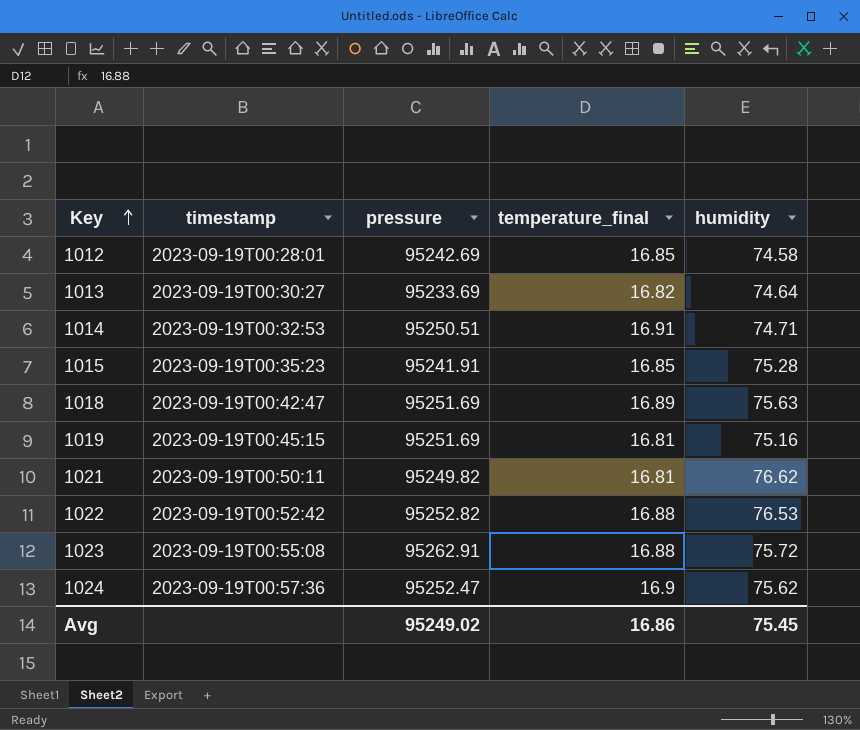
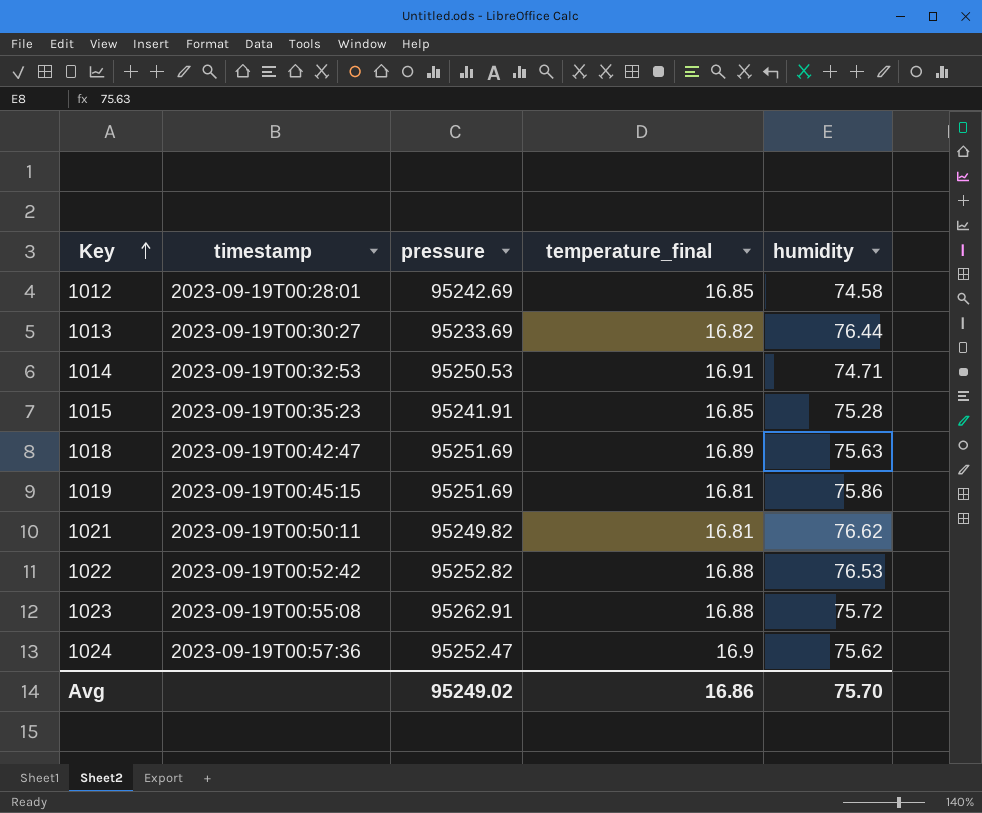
1013 | humidity: 74.64 -> 76.44
1014 | pressure: 95250.51 -> 95250.53
1019 | humidity: 75.16 -> 75.86
Avg | humidity: 75.45 -> 75.70

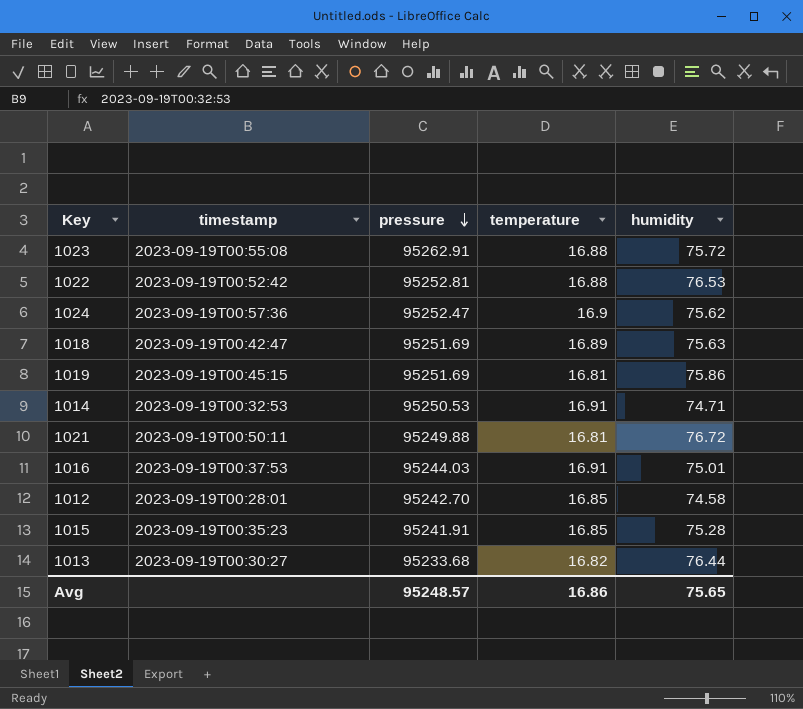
row order: Key ascending -> pressure descending
column name: temperature_final -> temperature
1022 | pressure: 95252.82 -> 95252.81
1021 | pressure: 95249.82 -> 95249.88
1021 | humidity: 76.62 -> 76.72
row 1016: none -> 2023-09-19T00:37:53 | 95244.03 | 16.91 | 75.01
1012 | pressure: 95242.69 -> 95242.70
1013 | pressure: 95233.69 -> 95233.68
Avg | pressure: 95249.02 -> 95248.57
Avg | humidity: 75.70 -> 75.65

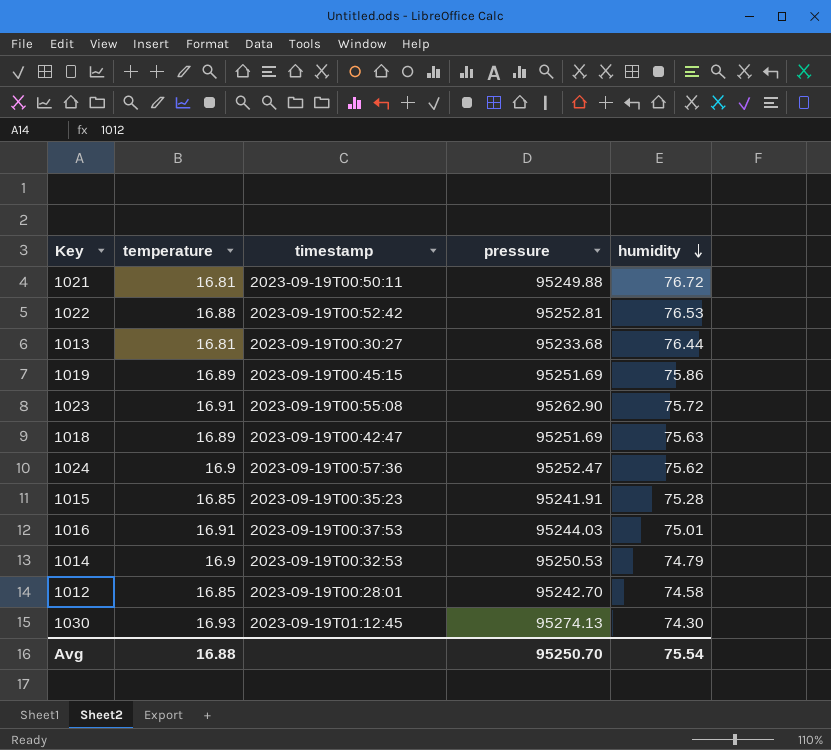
row order: pressure descending -> humidity descending
column temperature | position: 4 -> 2
1013 | temperature: 16.82 -> 16.81
1019 | temperature: 16.81 -> 16.89
1023 | temperature: 16.88 -> 16.91
1023 | pressure: 95262.91 -> 95262.90
1014 | temperature: 16.91 -> 16.9
1014 | humidity: 74.71 -> 74.79
row 1030: none -> 16.93 | 2023-09-19T01:12:45 | 95274.13 | 74.30
Avg | temperature: 16.86 -> 16.88
Avg | pressure: 95248.57 -> 95250.70
Avg | humidity: 75.65 -> 75.54

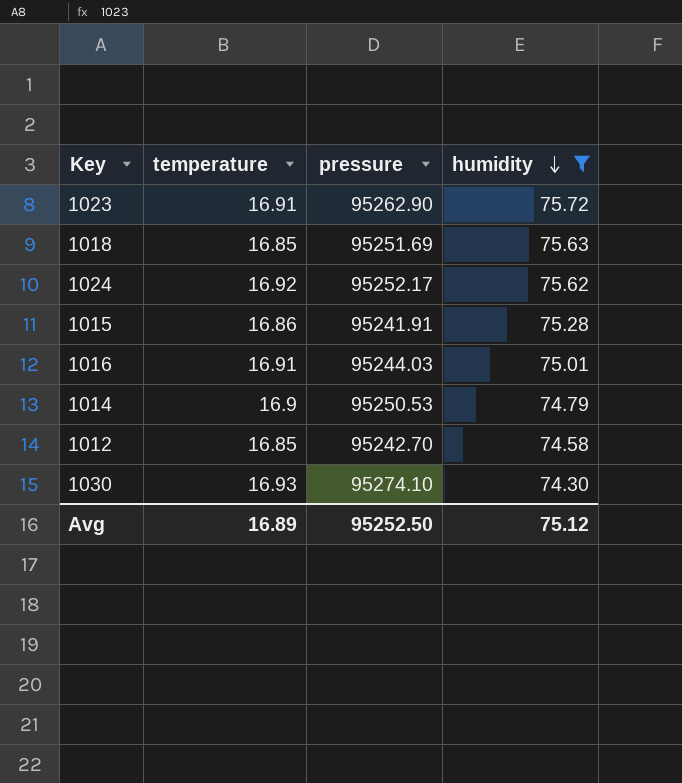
filter: none -> humidity <= 75.72
column timestamp | position: 3 -> none
1018 | temperature: 16.89 -> 16.85
1024 | temperature: 16.9 -> 16.92
1024 | pressure: 95252.47 -> 95252.17
1015 | temperature: 16.85 -> 16.86
1030 | pressure: 95274.13 -> 95274.10
Avg | temperature: 16.88 -> 16.89
Avg | pressure: 95250.70 -> 95252.50
Avg | humidity: 75.54 -> 75.12

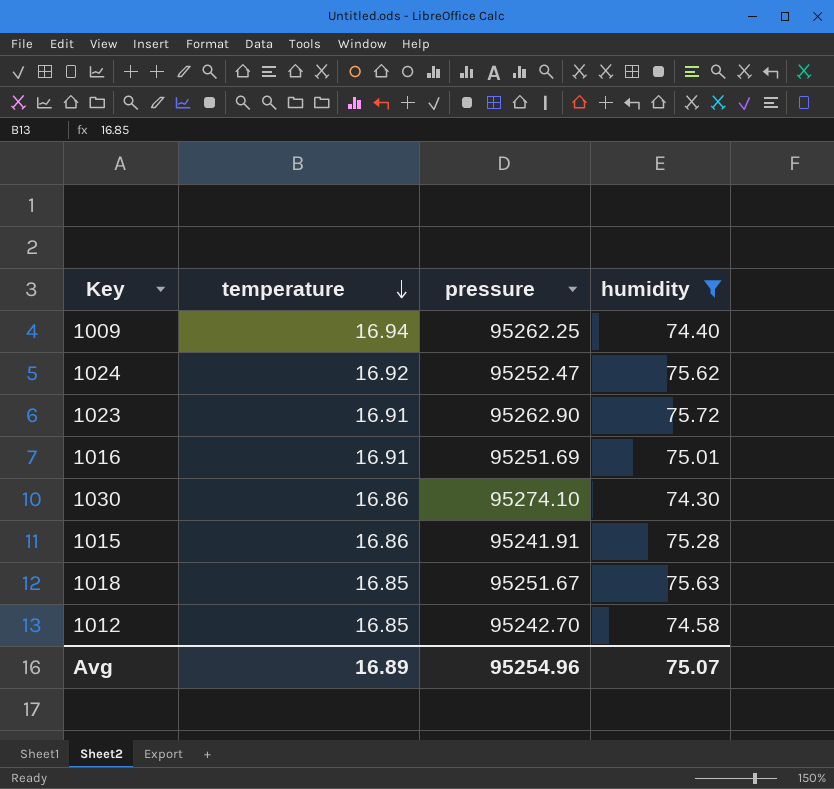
row order: humidity descending -> temperature descending
row 1014: 16.9 | 95250.53 | 74.79 -> none
row 1009: none -> 16.94 | 95262.25 | 74.40
1024 | pressure: 95252.17 -> 95252.47
1016 | pressure: 95244.03 -> 95251.69
1030 | temperature: 16.93 -> 16.86
1018 | pressure: 95251.69 -> 95251.67
Avg | pressure: 95252.50 -> 95254.96
Avg | humidity: 75.12 -> 75.07

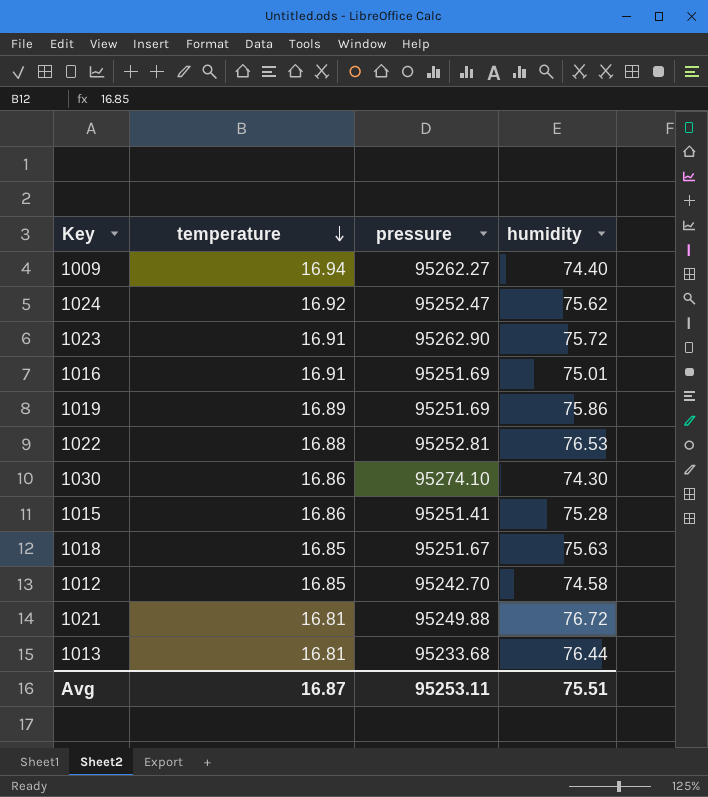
filter: humidity <= 75.72 -> none
1009 | pressure: 95262.25 -> 95262.27
1015 | pressure: 95241.91 -> 95251.41
Avg | temperature: 16.89 -> 16.87
Avg | pressure: 95254.96 -> 95253.11
Avg | humidity: 75.07 -> 75.51

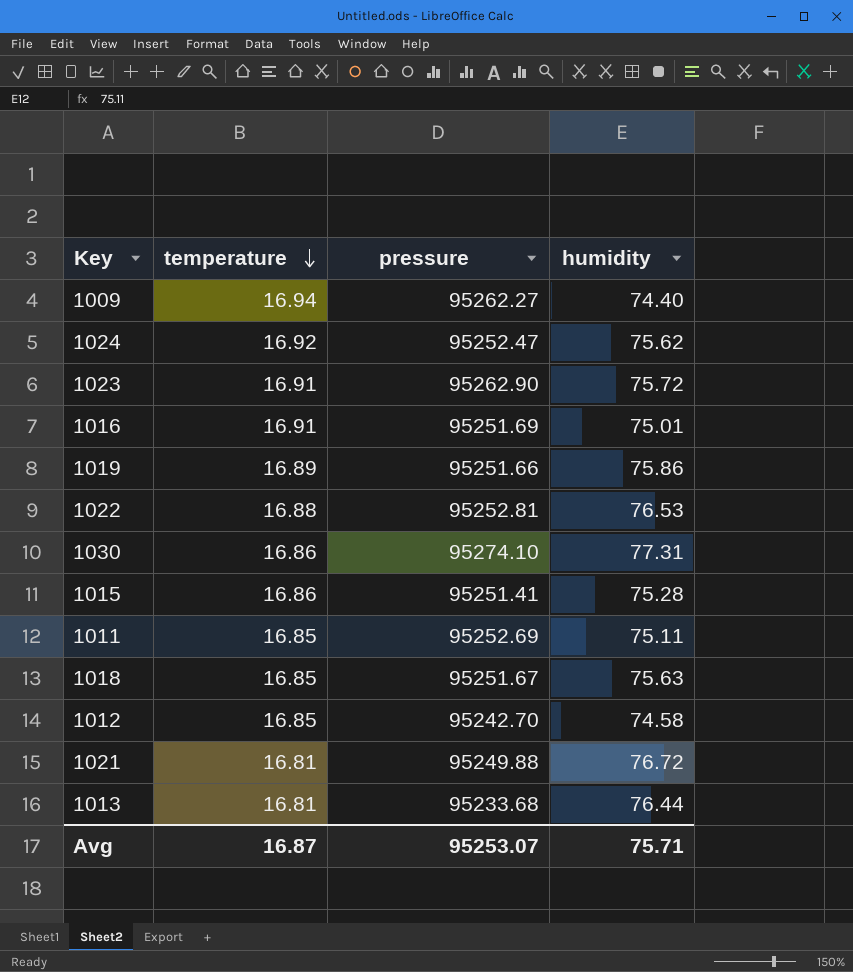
1019 | pressure: 95251.69 -> 95251.66
1030 | humidity: 74.30 -> 77.31
row 1011: none -> 16.85 | 95252.69 | 75.11
Avg | pressure: 95253.11 -> 95253.07
Avg | humidity: 75.51 -> 75.71

